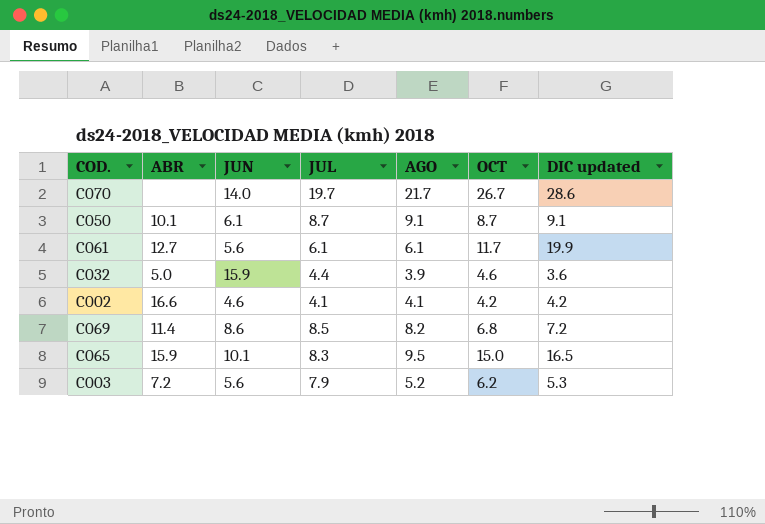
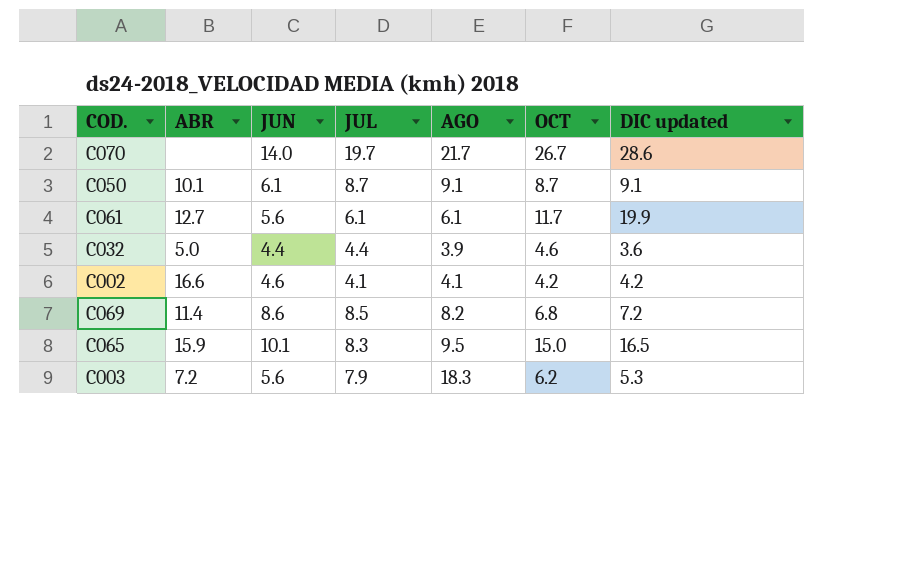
C032 | JUN: 15.9 -> 4.4
C003 | AGO: 5.2 -> 18.3

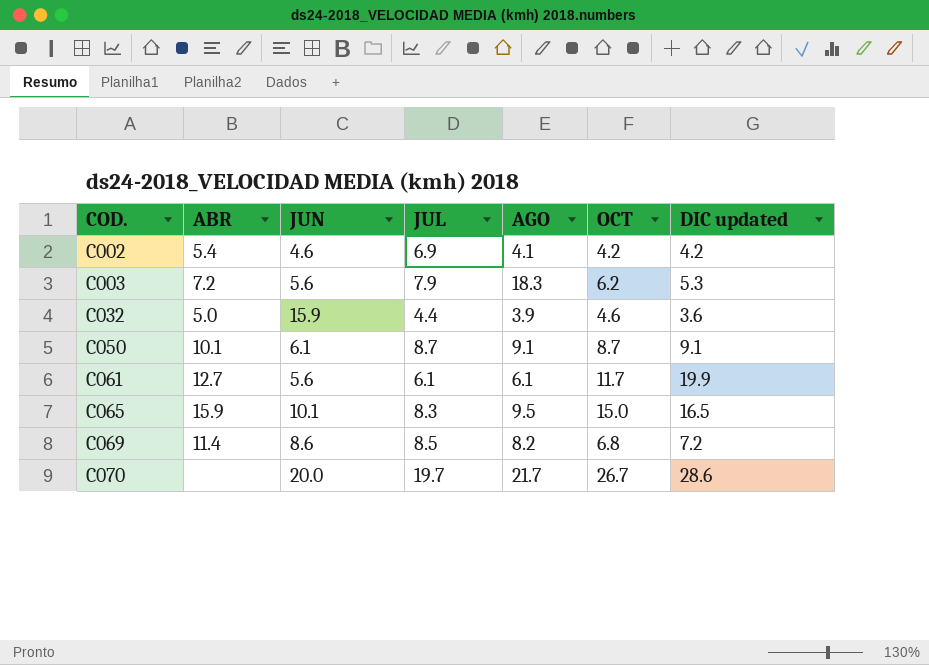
row order: none -> COD. ascending
C002 | ABR: 16.6 -> 5.4
C002 | JUL: 4.1 -> 6.9
C032 | JUN: 4.4 -> 15.9
C070 | JUN: 14.0 -> 20.0

